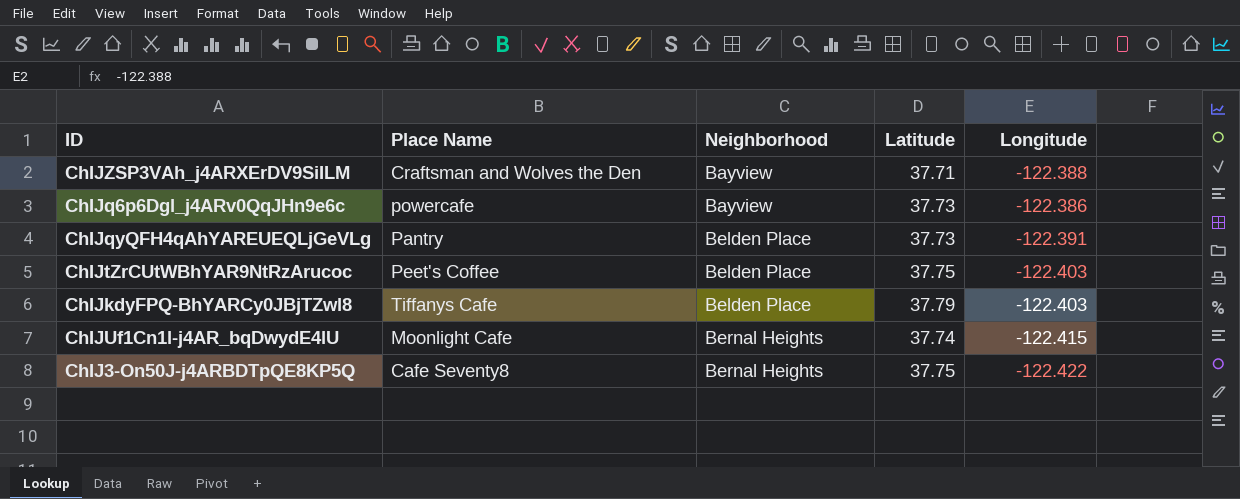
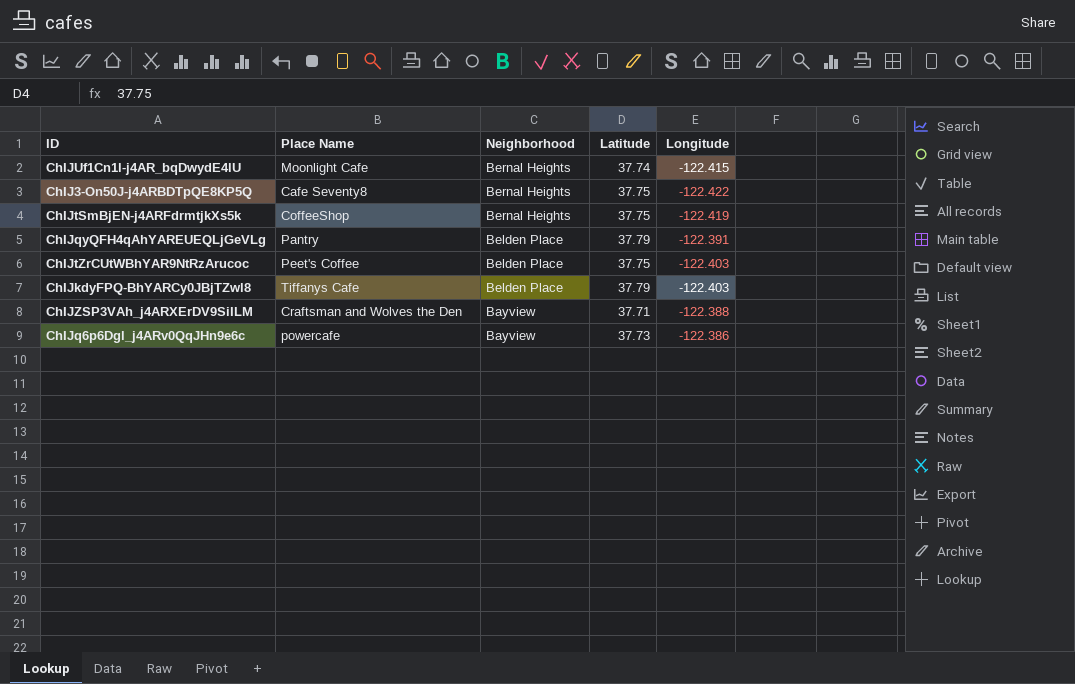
row order: Neighborhood ascending -> Neighborhood descending
row ChIJtSmBjEN-j4ARFdrmtjkXs5k: none -> CoffeeShop | Bernal Heights | 37.75 | -122.419
ChIJqyQFH4qAhYAREUEQLjGeVLg | Latitude: 37.73 -> 37.79

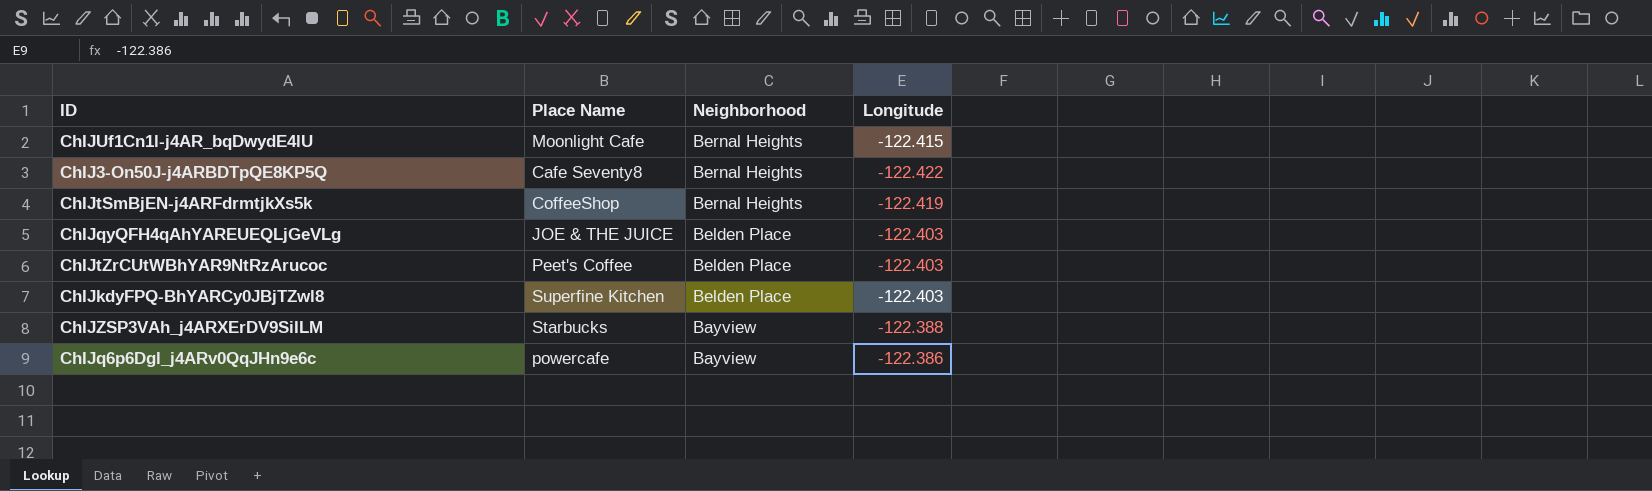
column Latitude | position: 4 -> none
ChIJqyQFH4qAhYAREUEQLjGeVLg | Place Name: Pantry -> JOE & THE JUICE
ChIJqyQFH4qAhYAREUEQLjGeVLg | Longitude: -122.391 -> -122.403
ChIJkdyFPQ-BhYARCy0JBjTZwl8 | Place Name: Tiffanys Cafe -> Superfine Kitchen
ChIJZSP3VAh_j4ARXErDV9SiILM | Place Name: Craftsman and Wolves the Den -> Starbucks

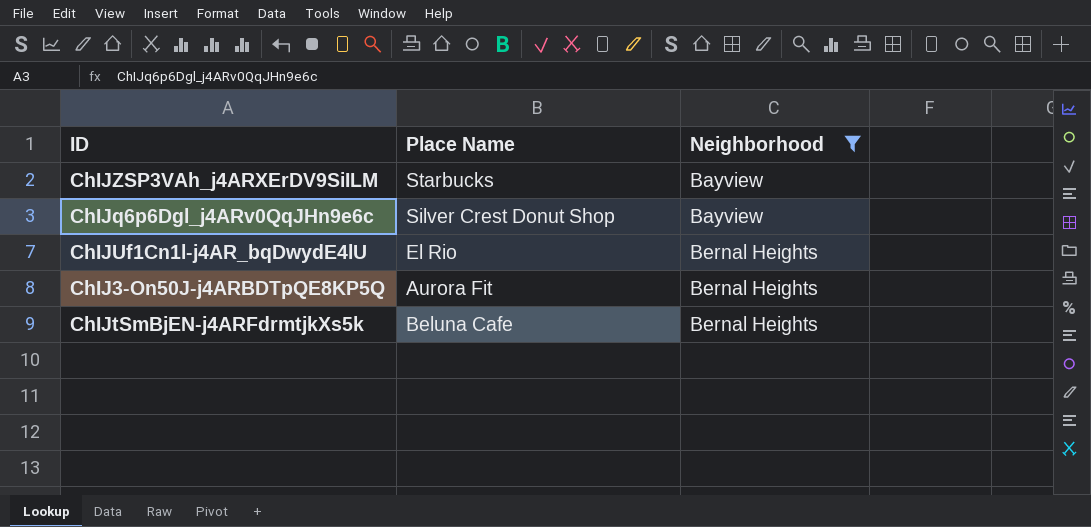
filter: none -> Neighborhood != Belden Place
row order: Neighborhood descending -> Neighborhood ascending
column Longitude | position: 4 -> none
ChIJq6p6Dgl_j4ARv0QqJHn9e6c | Place Name: powercafe -> Silver Crest Donut Shop
ChIJUf1Cn1l-j4AR_bqDwydE4lU | Place Name: Moonlight Cafe -> El Rio
ChIJ3-On50J-j4ARBDTpQE8KP5Q | Place Name: Cafe Seventy8 -> Aurora Fit
ChIJtSmBjEN-j4ARFdrmtjkXs5k | Place Name: CoffeeShop -> Beluna Cafe

